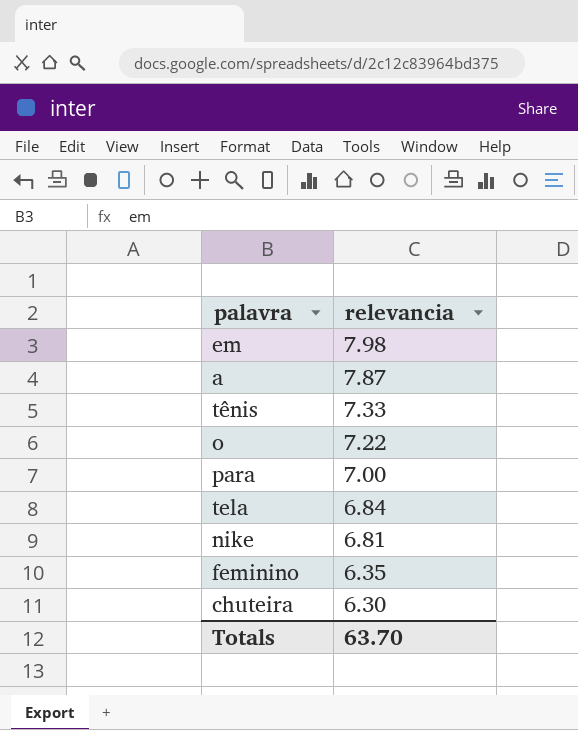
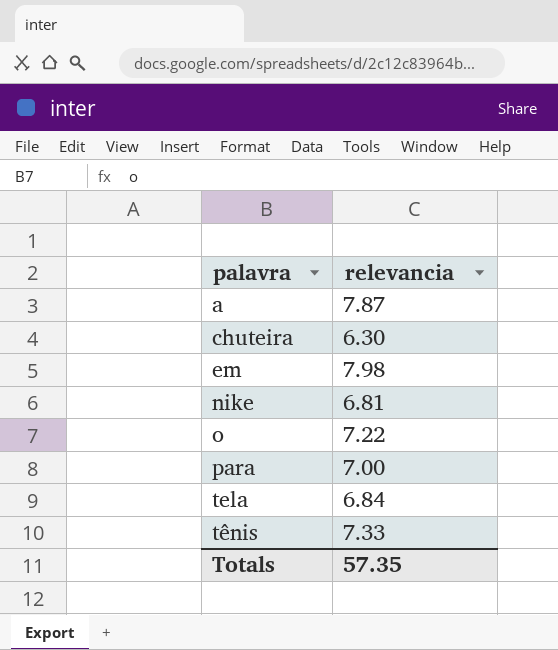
row order: relevancia descending -> palavra ascending
row feminino: 6.35 -> none
Totals | relevancia: 63.70 -> 57.35

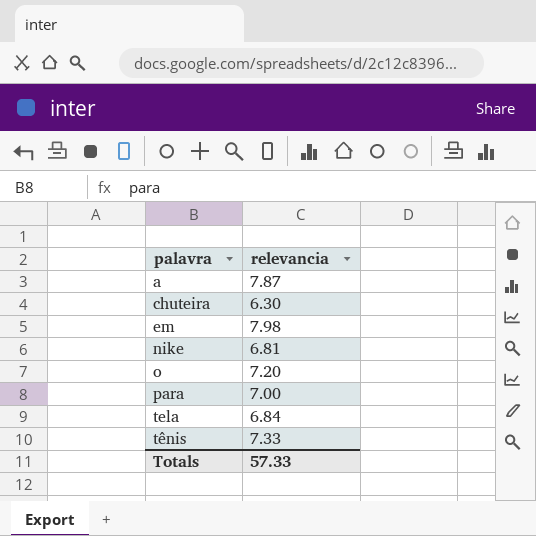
o | relevancia: 7.22 -> 7.20
Totals | relevancia: 57.35 -> 57.33

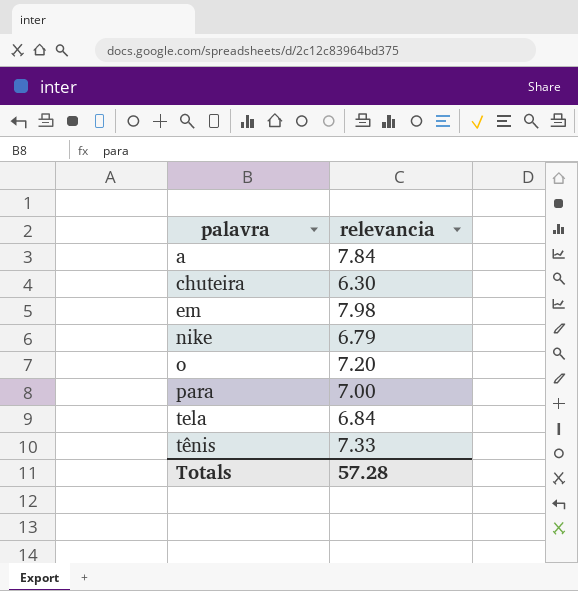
a | relevancia: 7.87 -> 7.84
nike | relevancia: 6.81 -> 6.79
Totals | relevancia: 57.33 -> 57.28

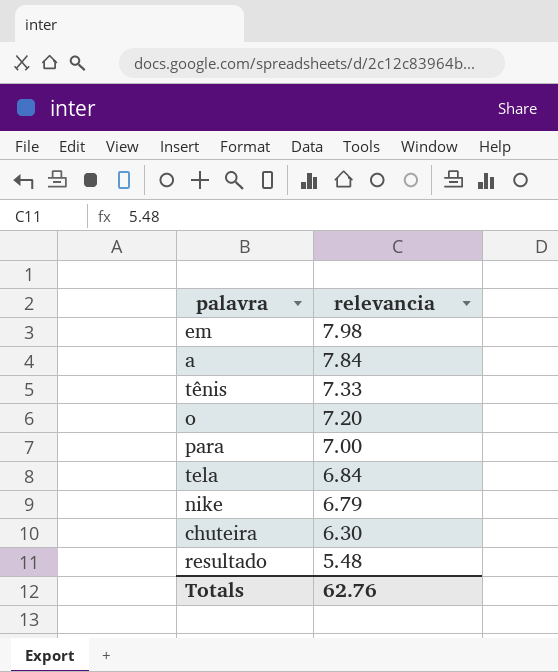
row order: palavra ascending -> relevancia descending
row resultado: none -> 5.48
Totals | relevancia: 57.28 -> 62.76

